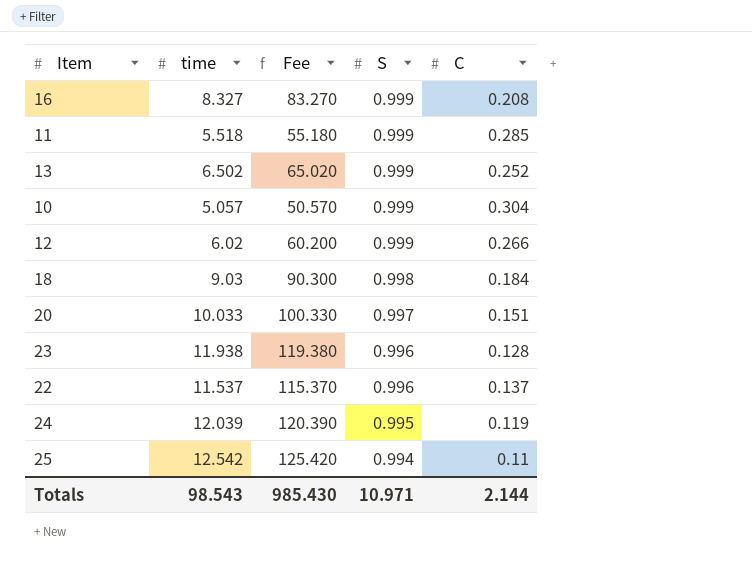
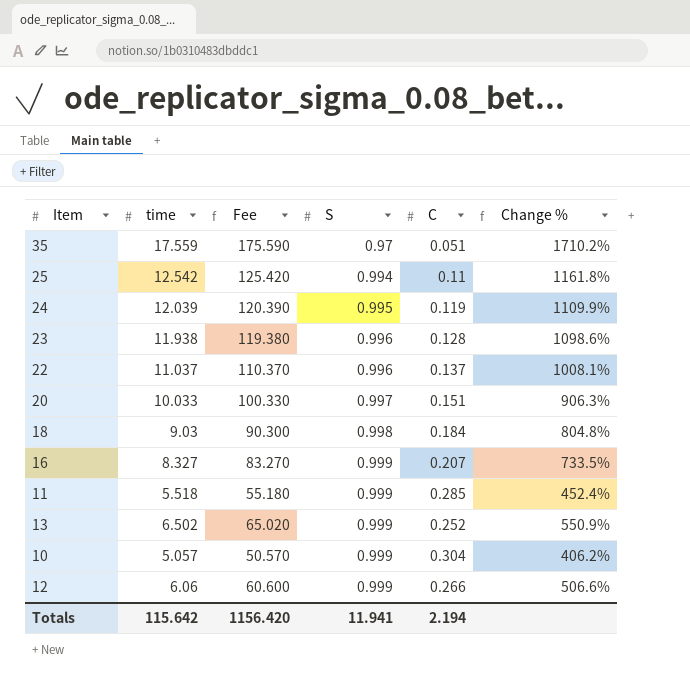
row order: S descending -> S ascending
column Change % | formula: none -> ([time] - [S]) / [S]
row 35: none -> 17.559 | 175.590 | 0.97 | 0.051 | 1710.2%
22 | time: 11.537 -> 11.037
22 | Fee: 115.370 -> 110.370
16 | C: 0.208 -> 0.207
12 | time: 6.02 -> 6.06
12 | Fee: 60.200 -> 60.600
Totals | time: 98.543 -> 115.642
Totals | Fee: 985.430 -> 1156.420
Totals | S: 10.971 -> 11.941
Totals | C: 2.144 -> 2.194

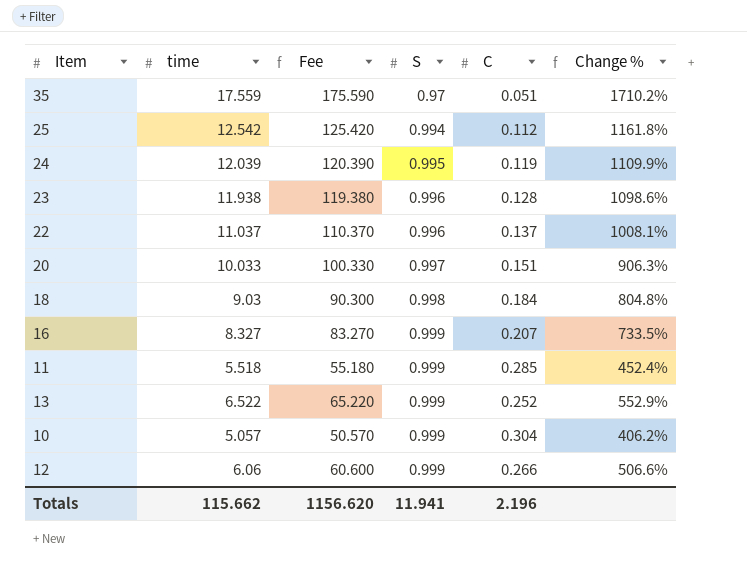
25 | C: 0.11 -> 0.112
13 | time: 6.502 -> 6.522
13 | Fee: 65.020 -> 65.220
13 | Change %: 550.9% -> 552.9%
Totals | time: 115.642 -> 115.662
Totals | Fee: 1156.420 -> 1156.620
Totals | C: 2.194 -> 2.196

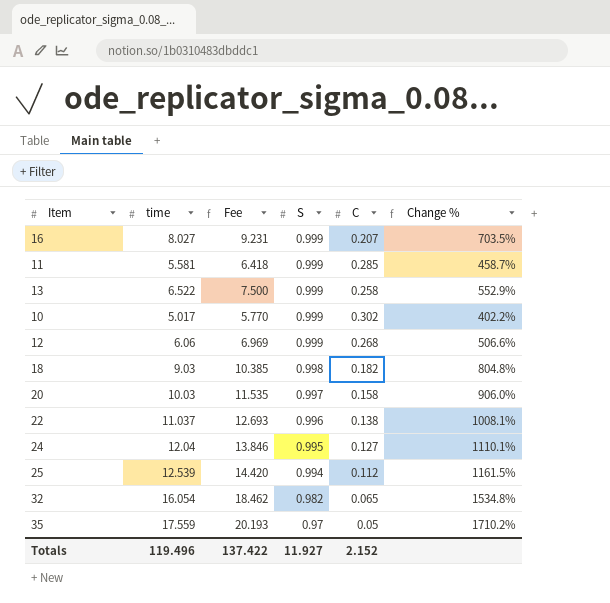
row order: S ascending -> S descending
column Fee | formula: [time] * 10 -> [time] * 1.15
row 23: 11.938 | 119.380 | 0.996 | 0.128 | 1098.6% -> none
16 | time: 8.327 -> 8.027
16 | Change %: 733.5% -> 703.5%
11 | time: 5.518 -> 5.581
11 | Change %: 452.4% -> 458.7%
13 | C: 0.252 -> 0.258
10 | time: 5.057 -> 5.017
10 | C: 0.304 -> 0.302
10 | Change %: 406.2% -> 402.2%
12 | C: 0.266 -> 0.268
18 | C: 0.184 -> 0.182
20 | time: 10.033 -> 10.03
20 | C: 0.151 -> 0.158
20 | Change %: 906.3% -> 906.0%
22 | C: 0.137 -> 0.138
24 | time: 12.039 -> 12.04
24 | C: 0.119 -> 0.127
24 | Change %: 1109.9% -> 1110.1%
25 | time: 12.542 -> 12.539
25 | Change %: 1161.8% -> 1161.5%
row 32: none -> 16.054 | 18.462 | 0.982 | 0.065 | 1534.8%
35 | C: 0.051 -> 0.05
Totals | time: 115.662 -> 119.496
Totals | Fee: 1156.620 -> 137.422
Totals | S: 11.941 -> 11.927
Totals | C: 2.196 -> 2.152

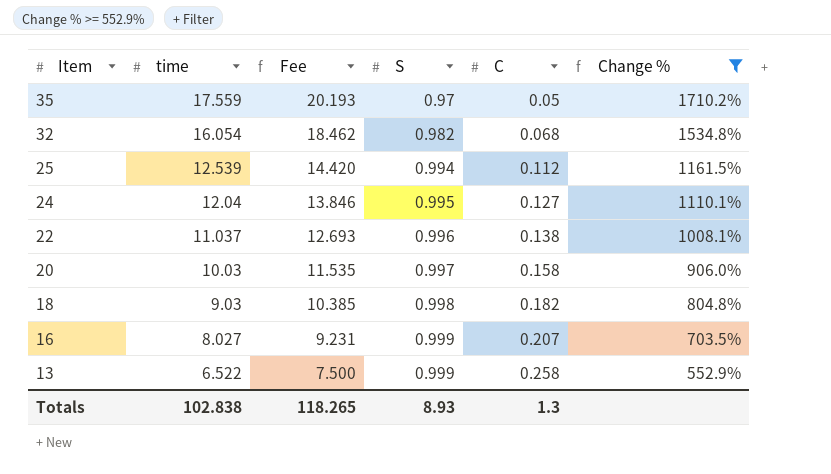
filter: none -> Change % >= 552.9%
row order: S descending -> Item descending
32 | C: 0.065 -> 0.068
Totals | time: 119.496 -> 102.838
Totals | Fee: 137.422 -> 118.265
Totals | S: 11.927 -> 8.93
Totals | C: 2.152 -> 1.3

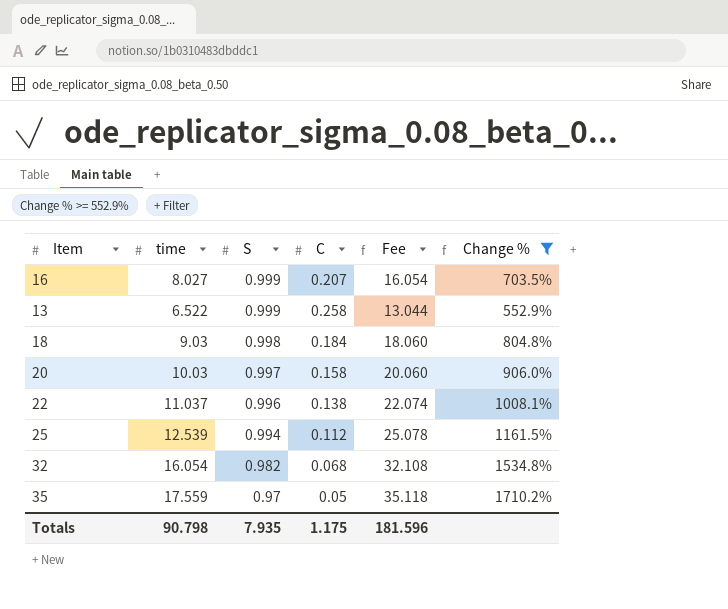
row order: Item descending -> S descending
column Fee | formula: [time] * 1.15 -> [time] * 2
column Fee | position: 3 -> 5
row 24: 12.04 | 13.846 | 0.995 | 0.127 | 1110.1% -> none
18 | C: 0.182 -> 0.184
Totals | time: 102.838 -> 90.798
Totals | S: 8.93 -> 7.935
Totals | C: 1.3 -> 1.175
Totals | Fee: 118.265 -> 181.596

